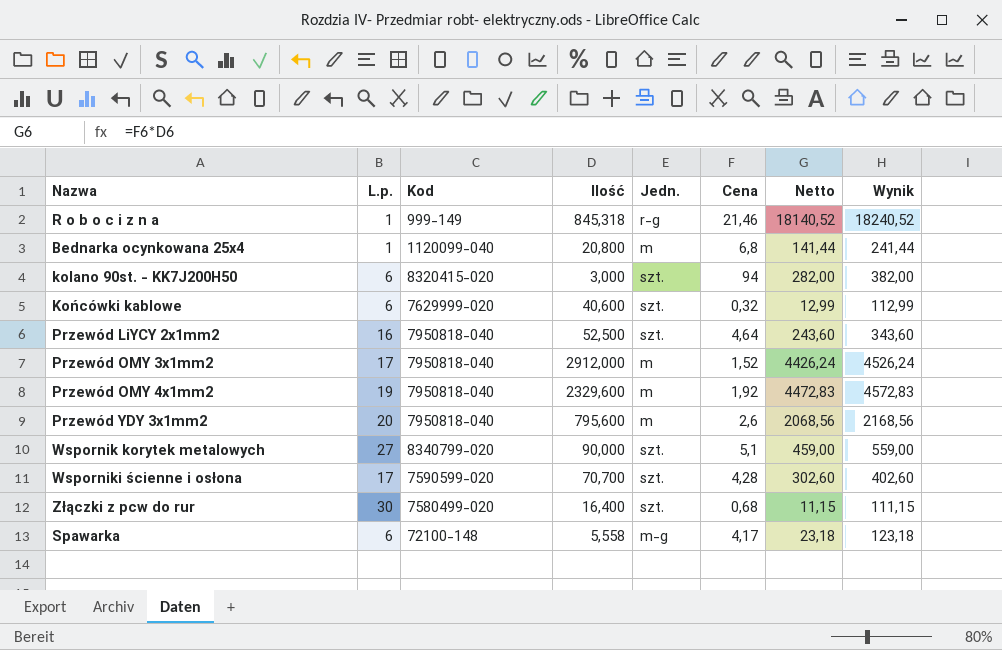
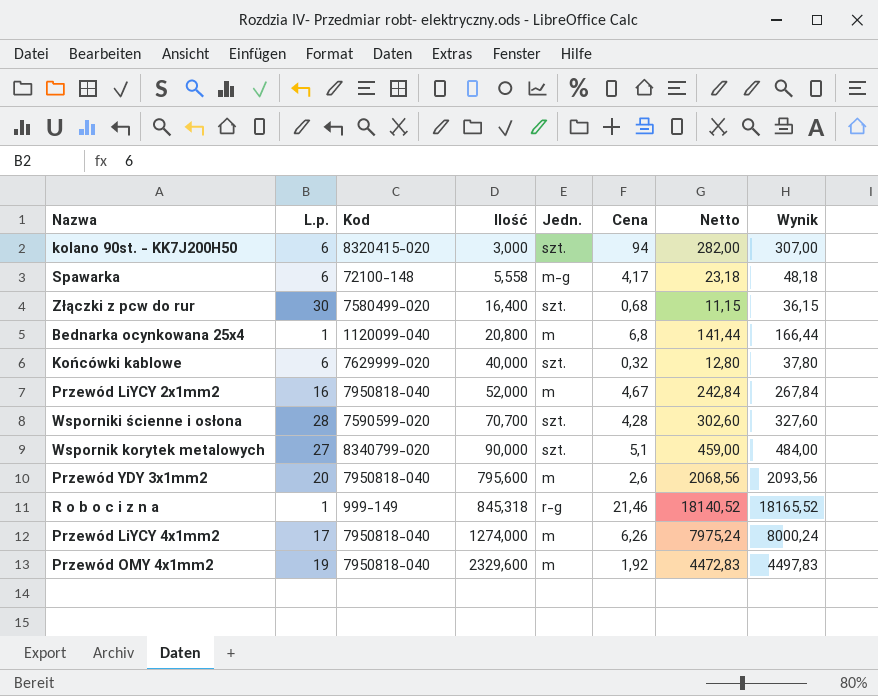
row order: none -> Ilość ascending
column Wynik | formula: [Netto] + 100 -> [Netto] + 25
row Przewód OMY 3x1mm2: 17 | 7950818-040 | 2912,000 | m | 1,52 | 4426,24 | 4526,24 -> none
Końcówki kablowe | Ilość: 40,600 -> 40,000
Końcówki kablowe | Netto: 12,99 -> 12,80
Przewód LiYCY 2x1mm2 | Ilość: 52,500 -> 52,000
Przewód LiYCY 2x1mm2 | Jedn.: szt. -> m
Przewód LiYCY 2x1mm2 | Cena: 4,64 -> 4,67
Przewód LiYCY 2x1mm2 | Netto: 243,60 -> 242,84
Wsporniki ścienne i osłona | L.p.: 17 -> 28
row Przewód LiYCY 4x1mm2: none -> 17 | 7950818-040 | 1274,000 | m | 6,26 | 7975,24 | 8000,24

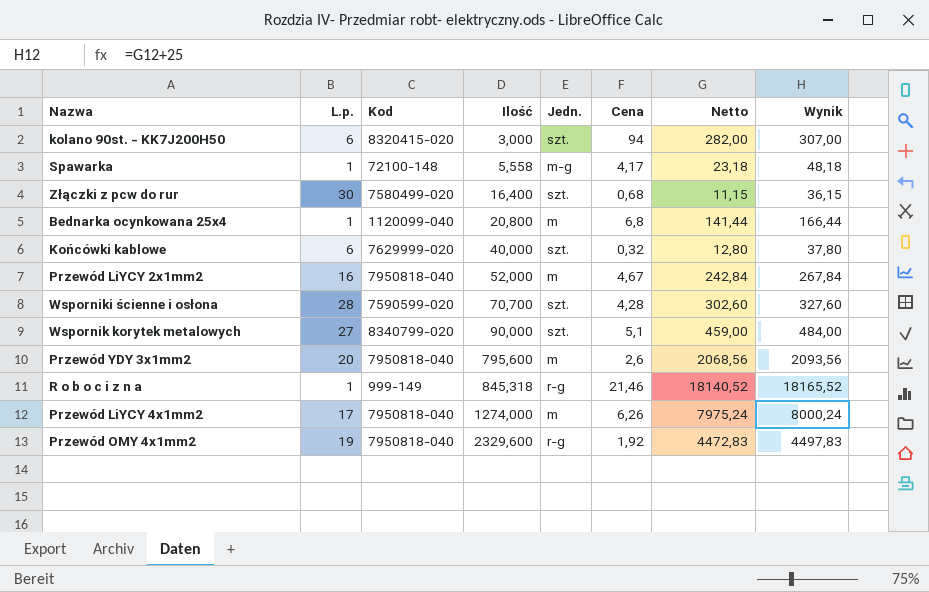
Spawarka | L.p.: 6 -> 1
Przewód OMY 4x1mm2 | Jedn.: m -> r-g

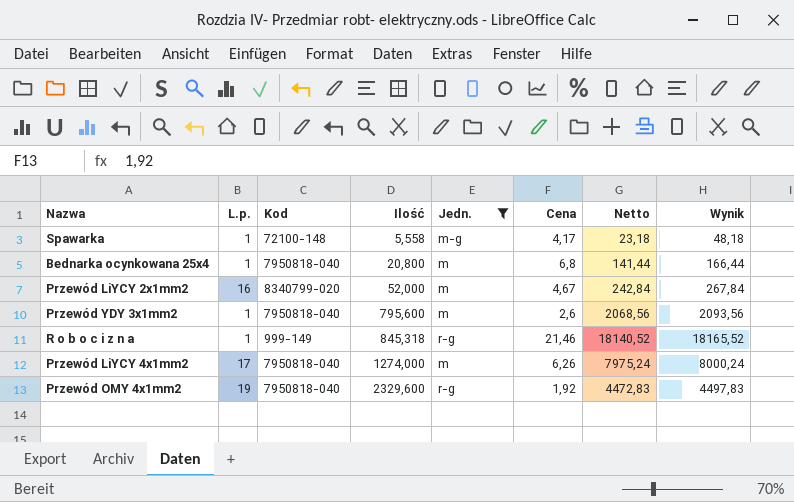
filter: none -> Jedn. != szt.
Bednarka ocynkowana 25x4 | Kod: 1120099-040 -> 7950818-040
Przewód LiYCY 2x1mm2 | Kod: 7950818-040 -> 8340799-020
Przewód YDY 3x1mm2 | L.p.: 20 -> 1

